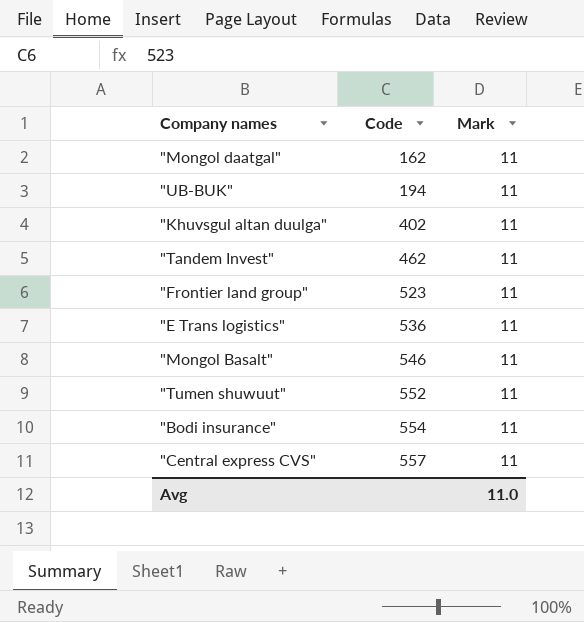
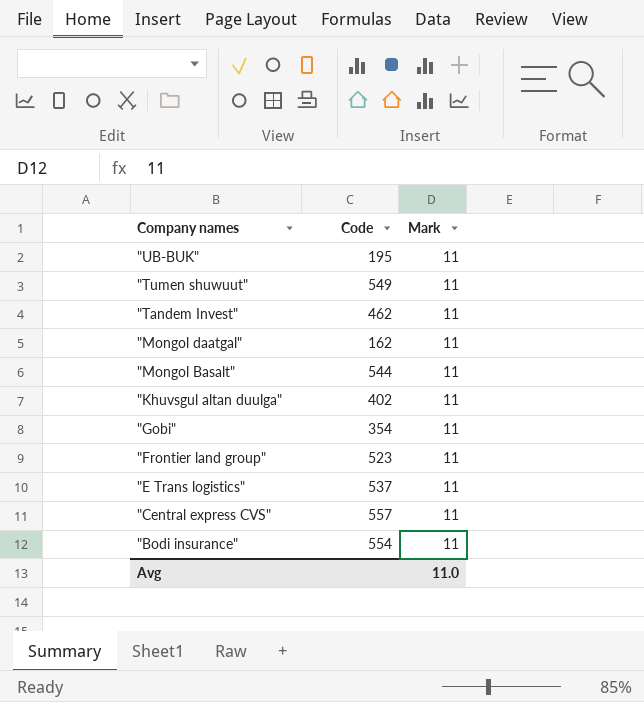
row order: Code ascending -> Company names descending
"UB-BUK" | Code: 194 -> 195
"Tumen shuwuut" | Code: 552 -> 549
"Mongol Basalt" | Code: 546 -> 544
row "Gobi": none -> 354 | 11
"E Trans logistics" | Code: 536 -> 537

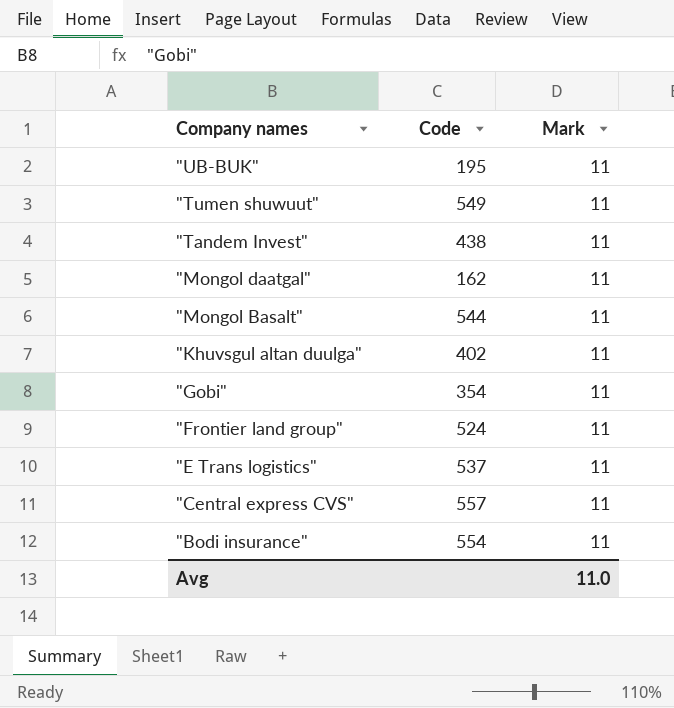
"Tandem Invest" | Code: 462 -> 438
"Frontier land group" | Code: 523 -> 524

